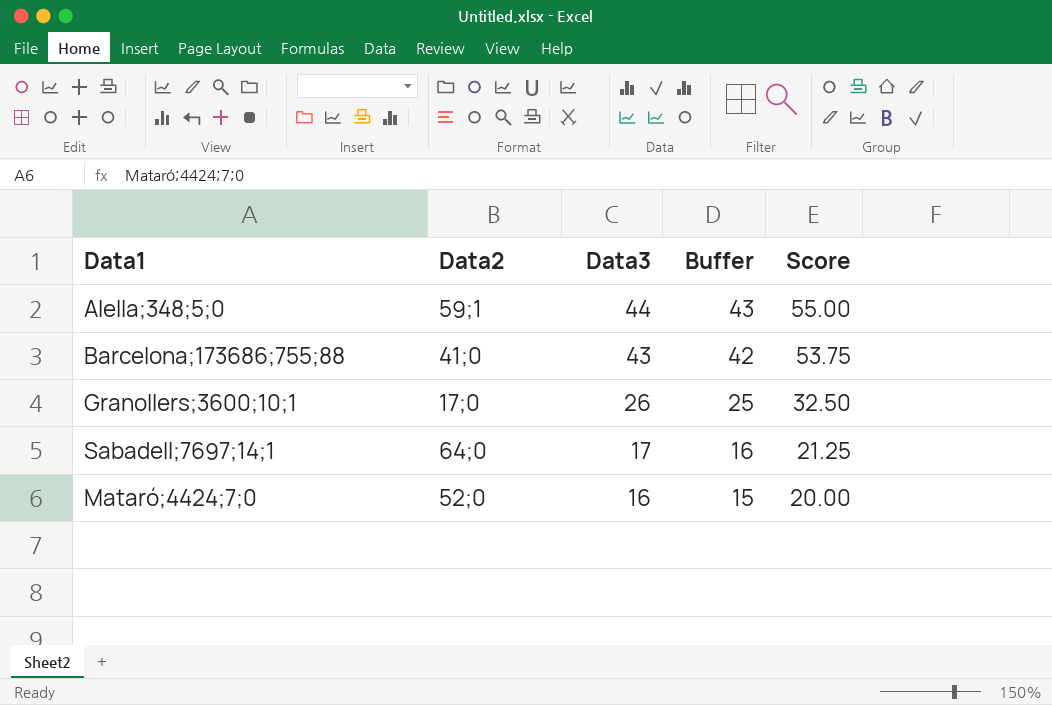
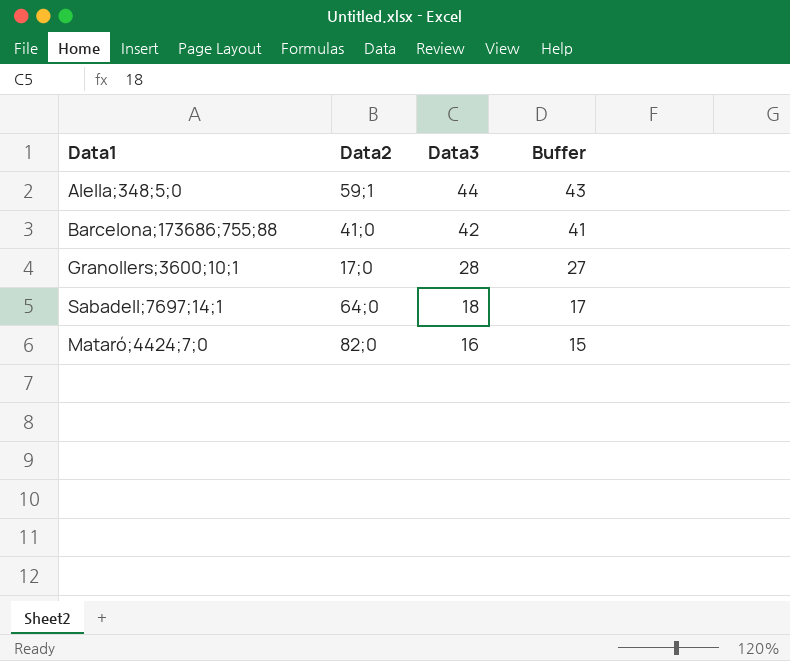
column Score | formula: [Data3] * 1.25 -> none
Barcelona;173686;755;88 | Data3: 43 -> 42
Barcelona;173686;755;88 | Buffer: 42 -> 41
Granollers;3600;10;1 | Data3: 26 -> 28
Granollers;3600;10;1 | Buffer: 25 -> 27
Sabadell;7697;14;1 | Data3: 17 -> 18
Sabadell;7697;14;1 | Buffer: 16 -> 17
Mataró;4424;7;0 | Data2: 52;0 -> 82;0

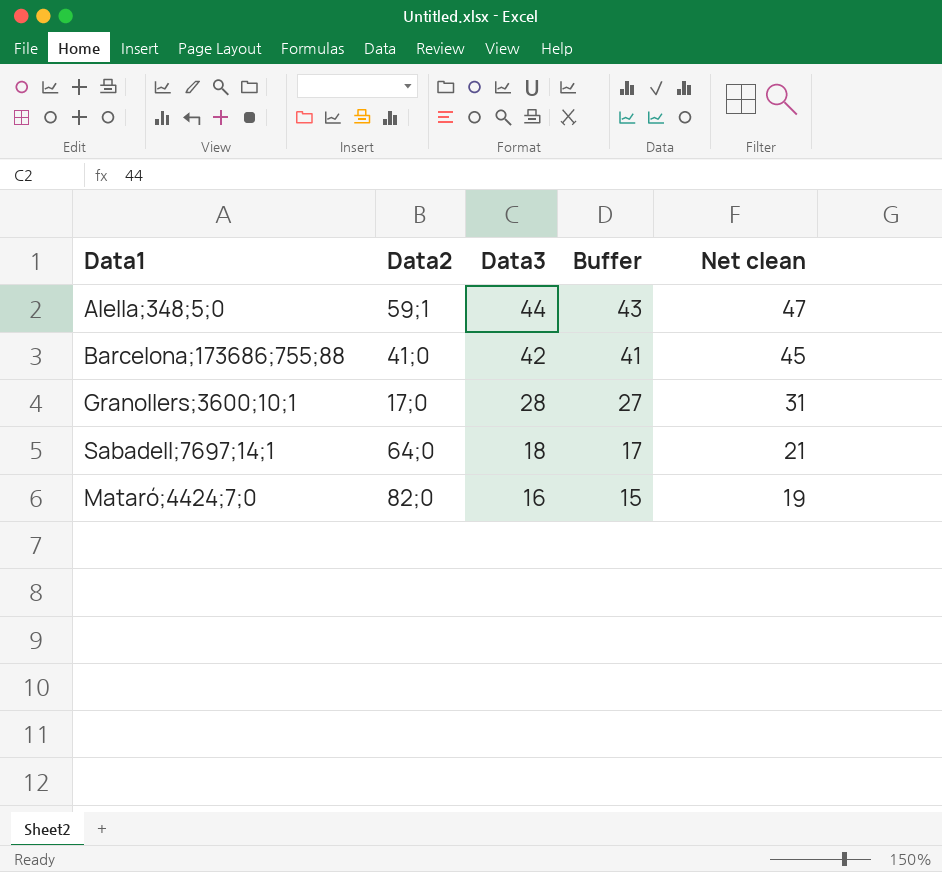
column Net clean | formula: none -> [Data3] + 3

